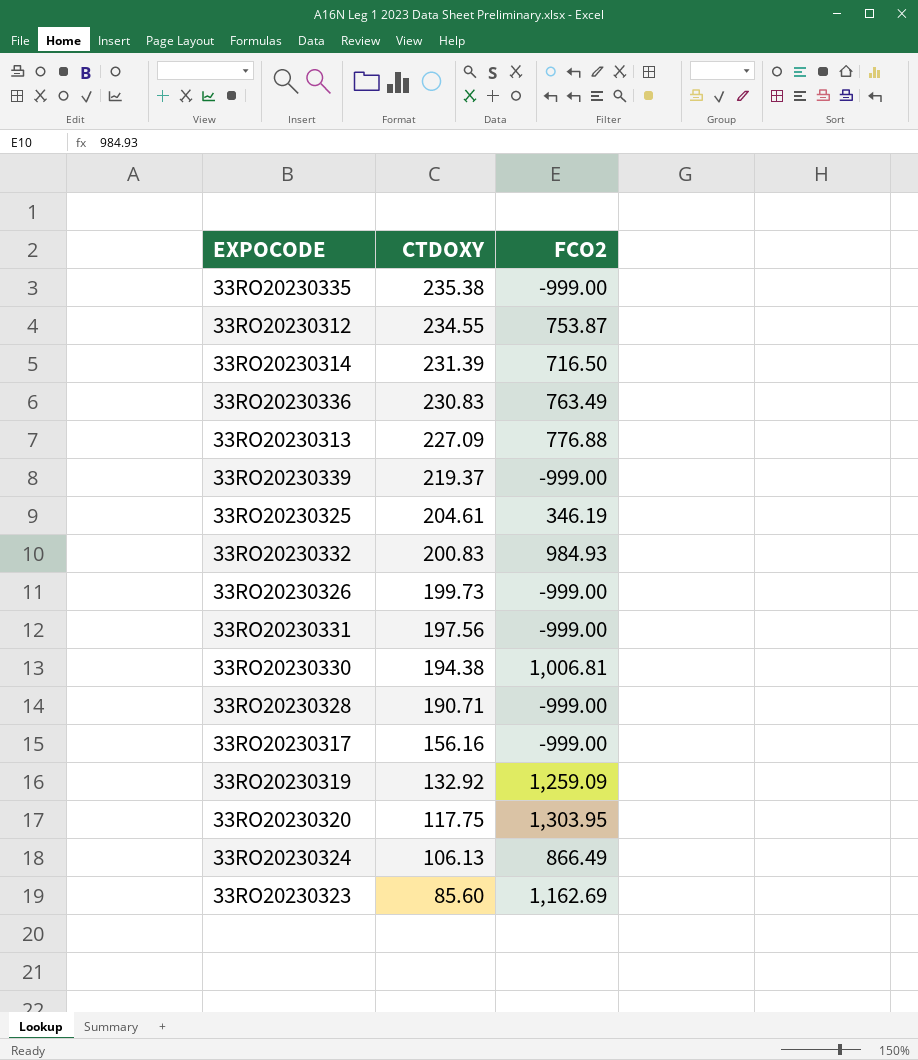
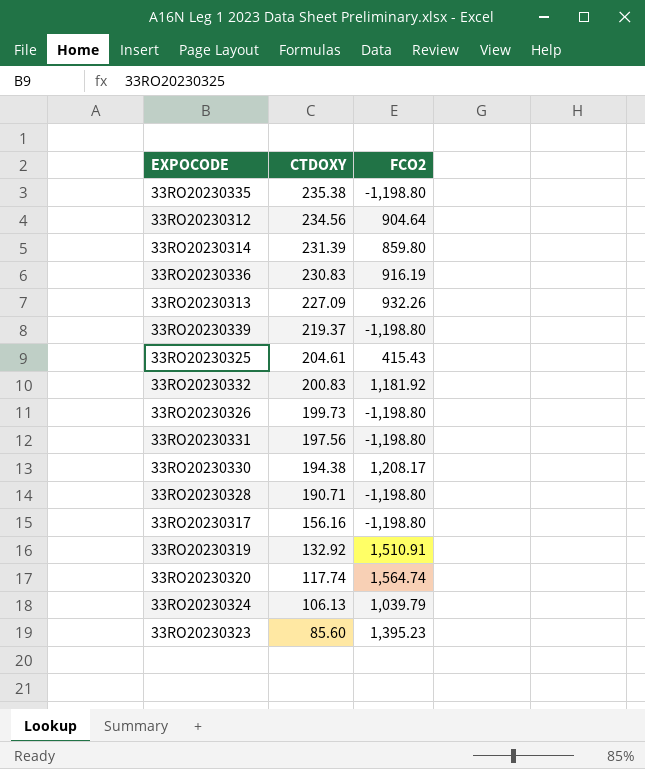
33RO20230335 | FCO2: -999.00 -> -1,198.80
33RO20230312 | CTDOXY: 234.55 -> 234.56
33RO20230312 | FCO2: 753.87 -> 904.64
33RO20230314 | FCO2: 716.50 -> 859.80
33RO20230336 | FCO2: 763.49 -> 916.19
33RO20230313 | FCO2: 776.88 -> 932.26
33RO20230339 | FCO2: -999.00 -> -1,198.80
33RO20230325 | FCO2: 346.19 -> 415.43
33RO20230332 | FCO2: 984.93 -> 1,181.92
33RO20230326 | FCO2: -999.00 -> -1,198.80
33RO20230331 | FCO2: -999.00 -> -1,198.80
33RO20230330 | FCO2: 1,006.81 -> 1,208.17
33RO20230328 | FCO2: -999.00 -> -1,198.80
33RO20230317 | FCO2: -999.00 -> -1,198.80
33RO20230319 | FCO2: 1,259.09 -> 1,510.91
33RO20230320 | CTDOXY: 117.75 -> 117.74
33RO20230320 | FCO2: 1,303.95 -> 1,564.74
33RO20230324 | FCO2: 866.49 -> 1,039.79
33RO20230323 | FCO2: 1,162.69 -> 1,395.23

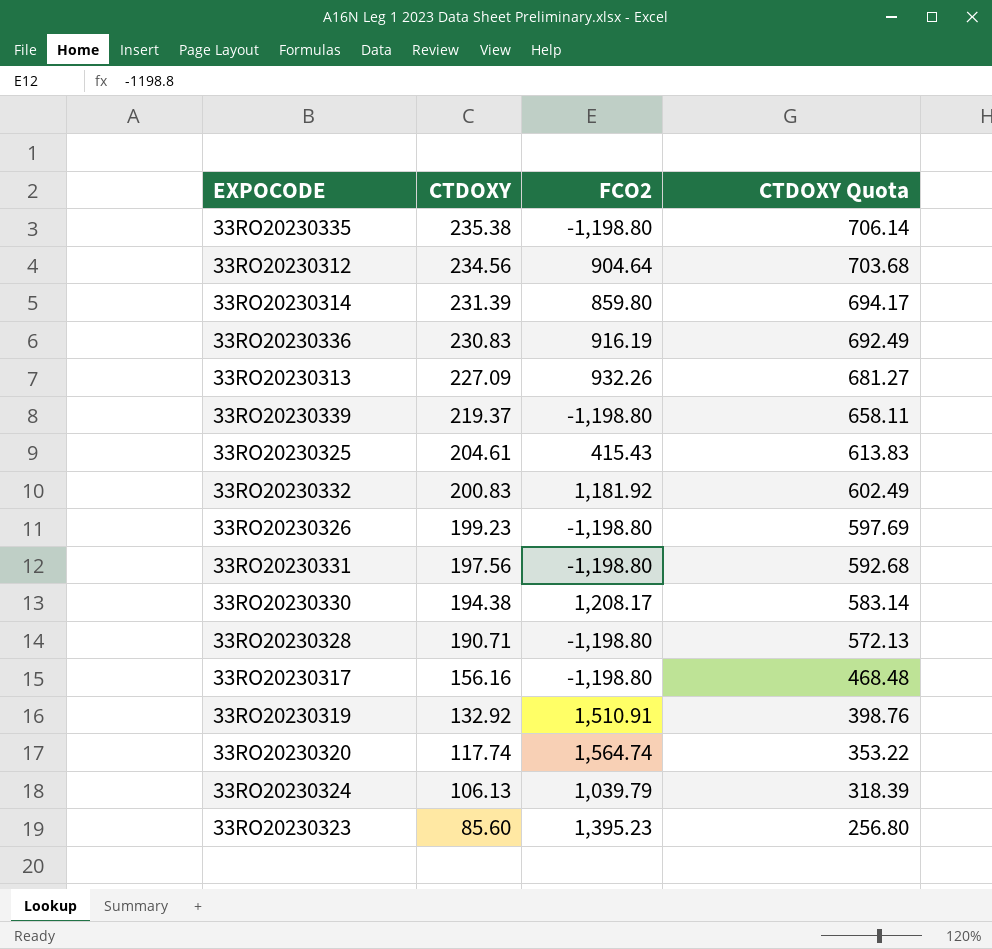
column CTDOXY Quota | formula: none -> [CTDOXY] * 3
33RO20230326 | CTDOXY: 199.73 -> 199.23

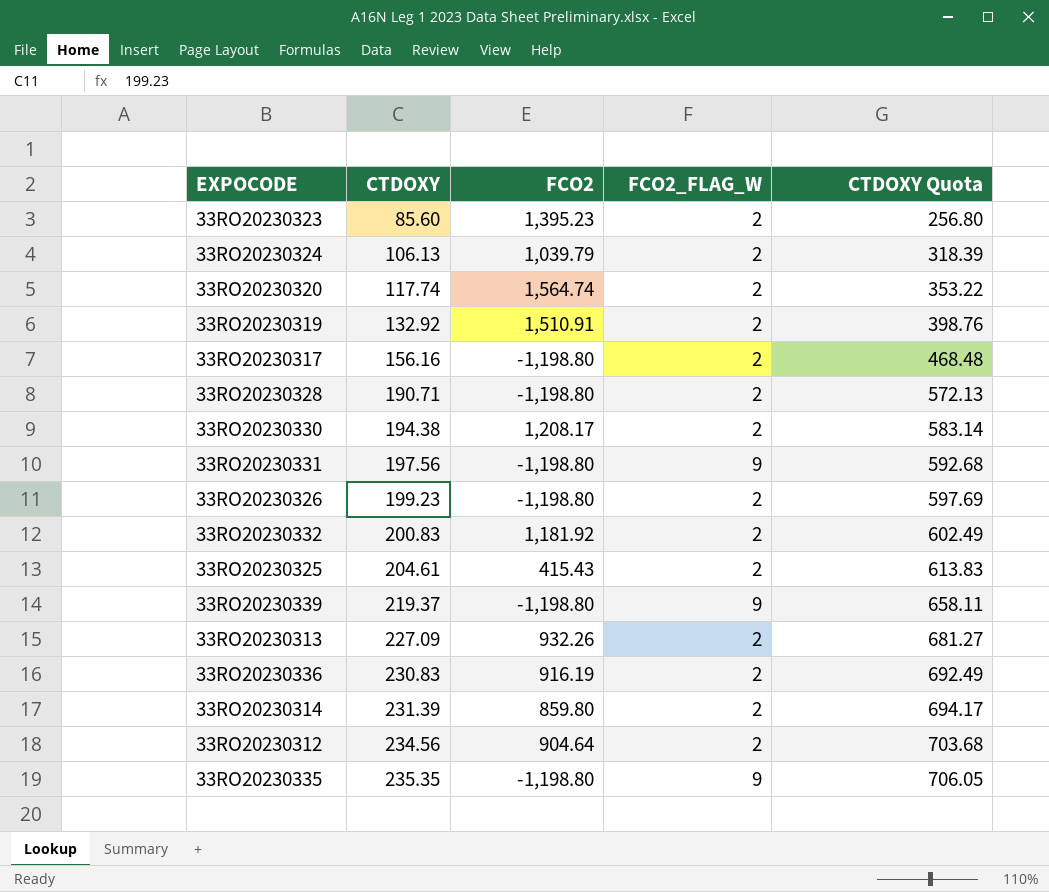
row order: CTDOXY descending -> CTDOXY ascending
column FCO2_FLAG_W | position: none -> 4
33RO20230335 | CTDOXY: 235.38 -> 235.35
33RO20230335 | CTDOXY Quota: 706.14 -> 706.05

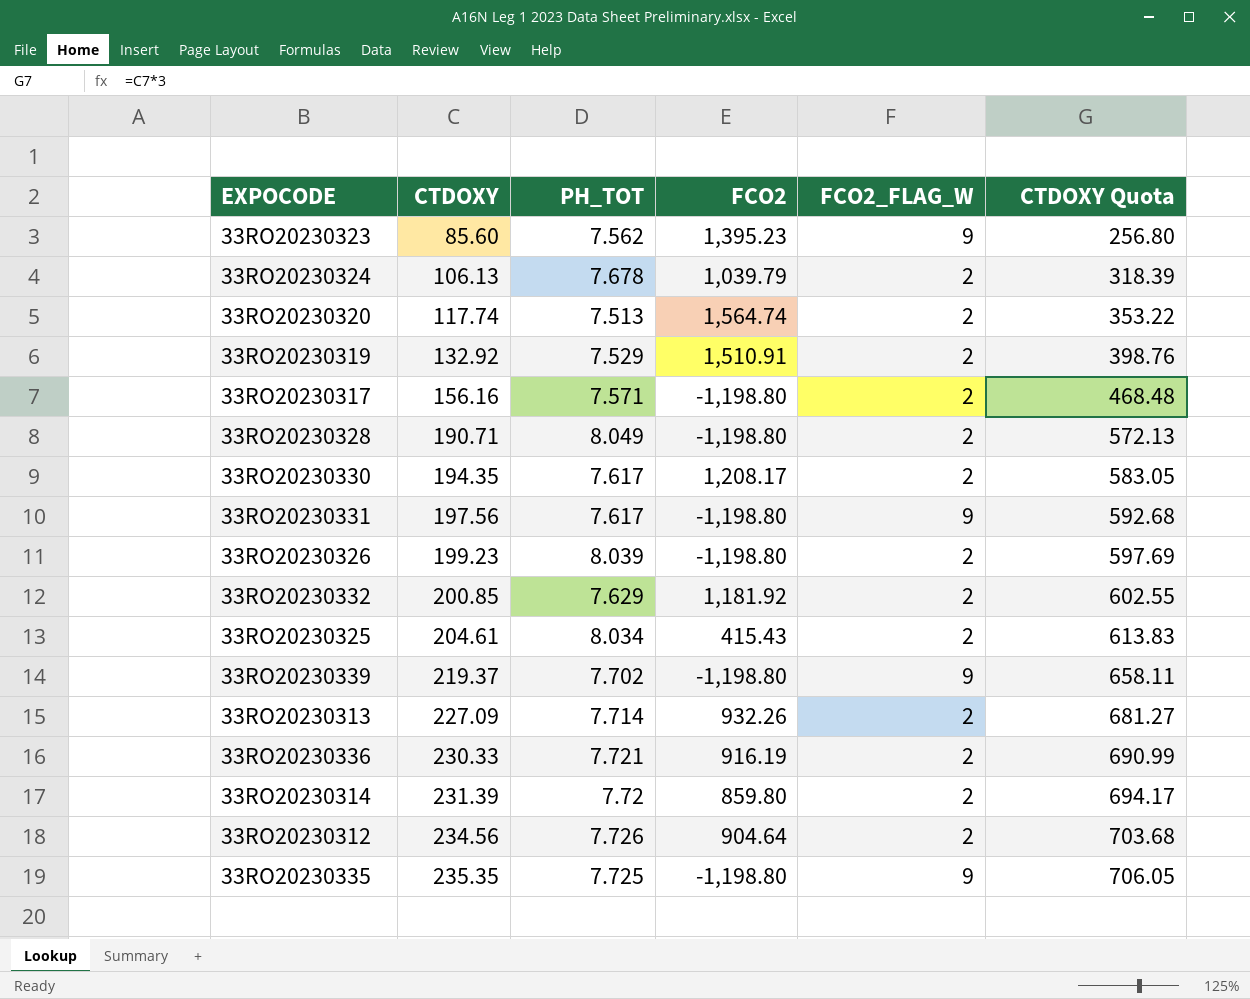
column PH_TOT | position: none -> 3
33RO20230323 | FCO2_FLAG_W: 2 -> 9
33RO20230330 | CTDOXY: 194.38 -> 194.35
33RO20230330 | CTDOXY Quota: 583.14 -> 583.05
33RO20230332 | CTDOXY: 200.83 -> 200.85
33RO20230332 | CTDOXY Quota: 602.49 -> 602.55
33RO20230336 | CTDOXY: 230.83 -> 230.33
33RO20230336 | CTDOXY Quota: 692.49 -> 690.99

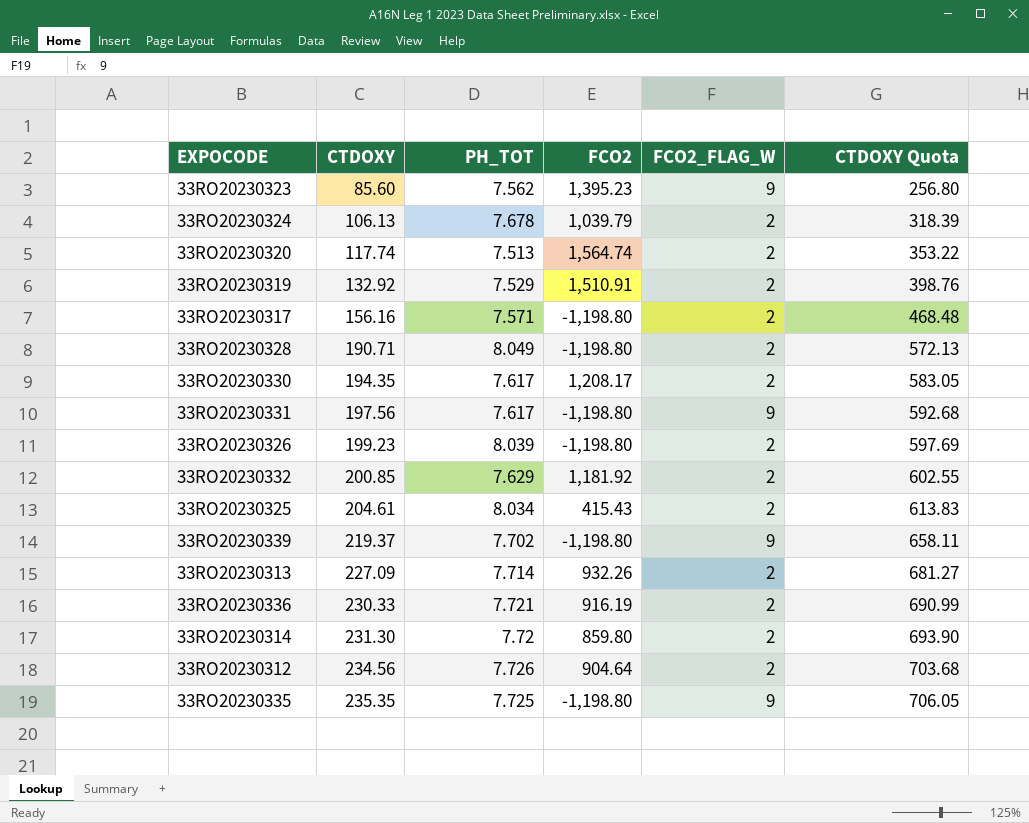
33RO20230314 | CTDOXY: 231.39 -> 231.30
33RO20230314 | CTDOXY Quota: 694.17 -> 693.90

